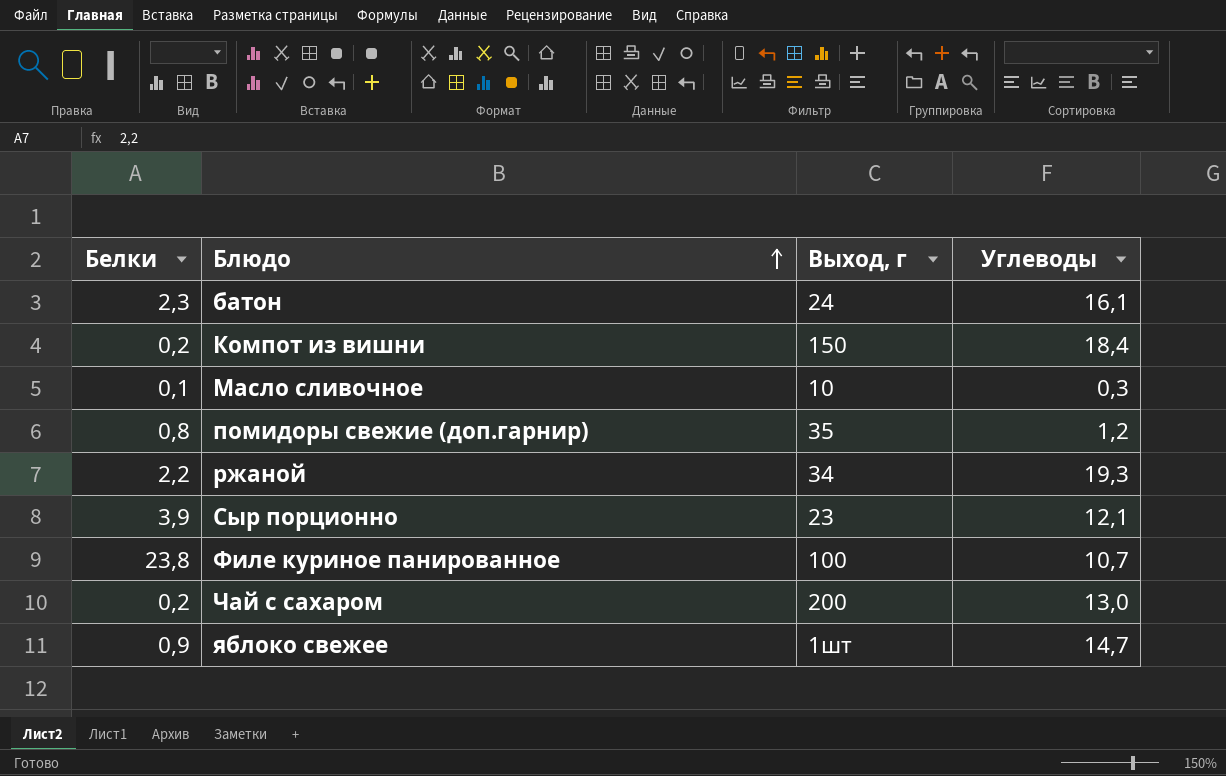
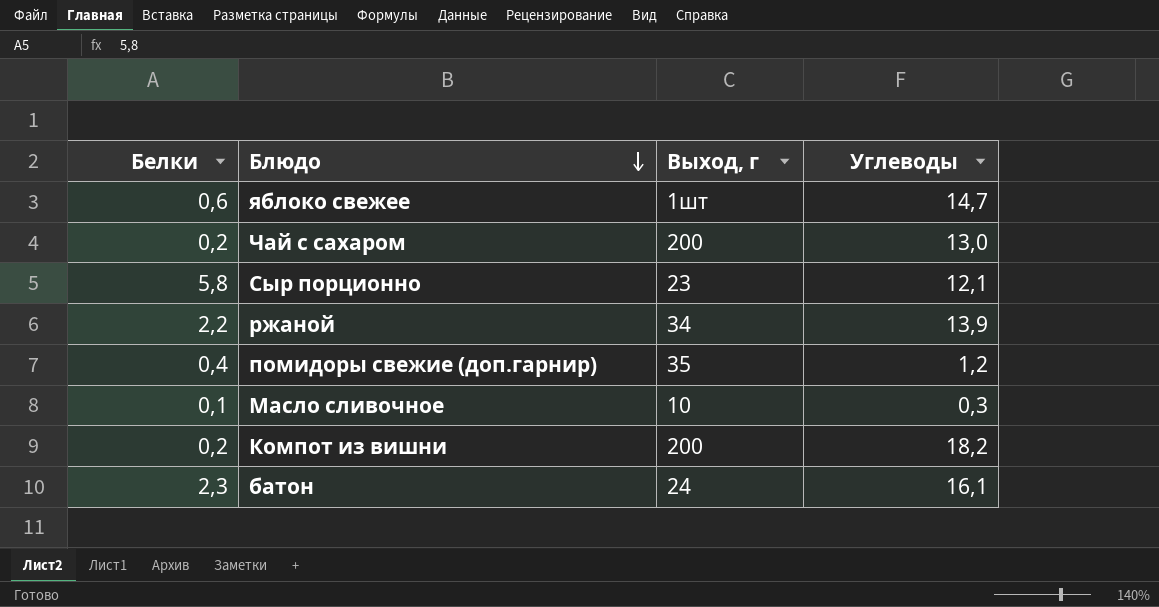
row order: Блюдо ascending -> Блюдо descending
row Филе куриное панированное: 23,8 | 100 | 10,7 -> none
яблоко свежее | Белки: 0,9 -> 0,6
Сыр порционно | Белки: 3,9 -> 5,8
ржаной | Углеводы: 19,3 -> 13,9
помидоры свежие (доп.гарнир) | Белки: 0,8 -> 0,4
Компот из вишни | Выход, г: 150 -> 200
Компот из вишни | Углеводы: 18,4 -> 18,2

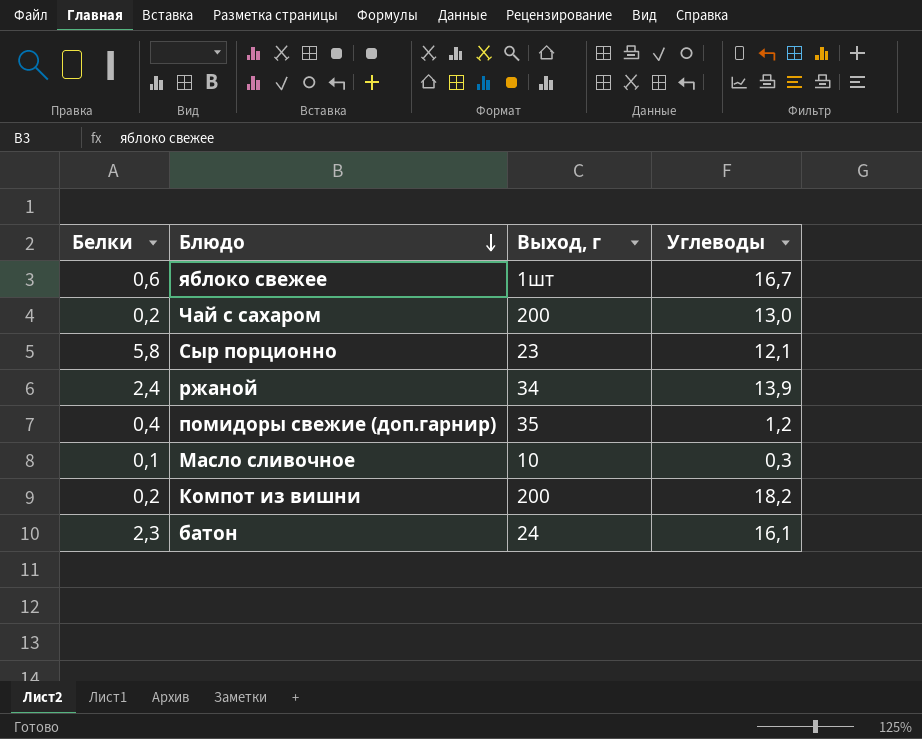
яблоко свежее | Углеводы: 14,7 -> 16,7
ржаной | Белки: 2,2 -> 2,4

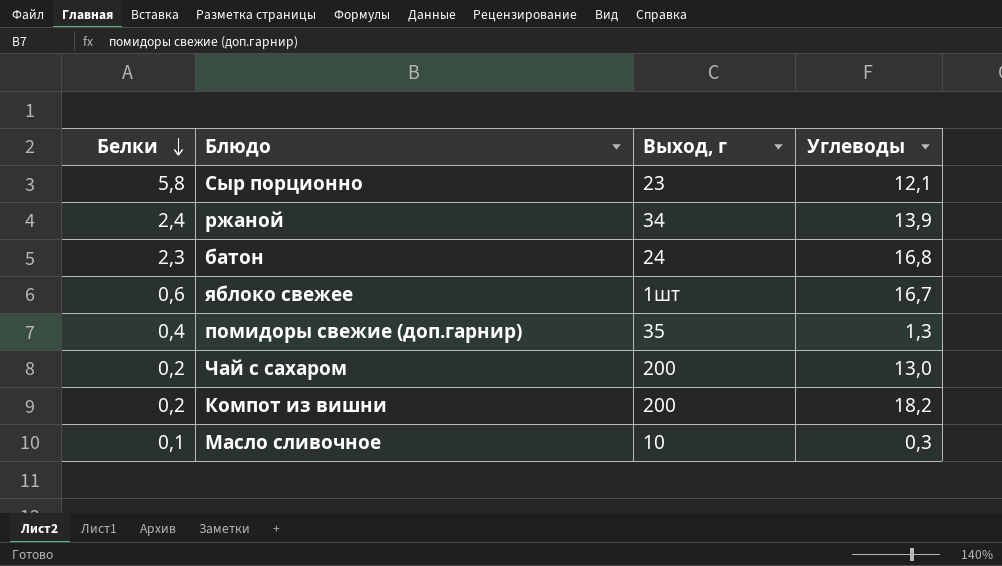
row order: Блюдо descending -> Белки descending
батон | Углеводы: 16,1 -> 16,8
помидоры свежие (доп.гарнир) | Углеводы: 1,2 -> 1,3

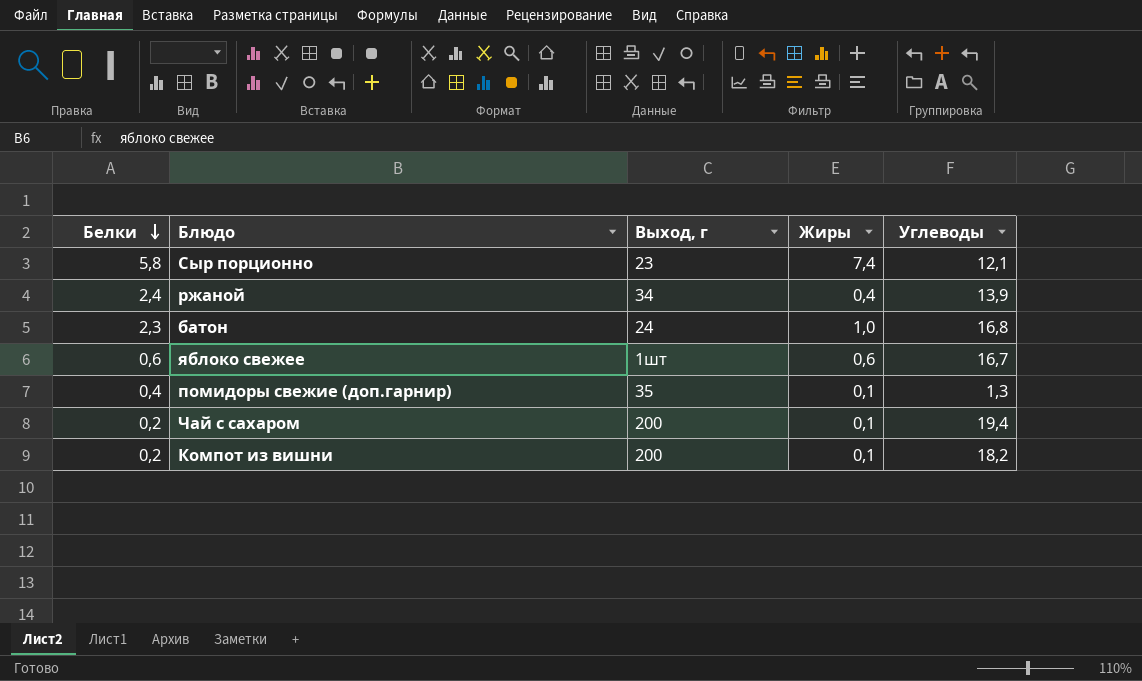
column Жиры | position: none -> 4
row Масло сливочное: 0,1 | 10 | 0,3 -> none
Чай с сахаром | Углеводы: 13,0 -> 19,4

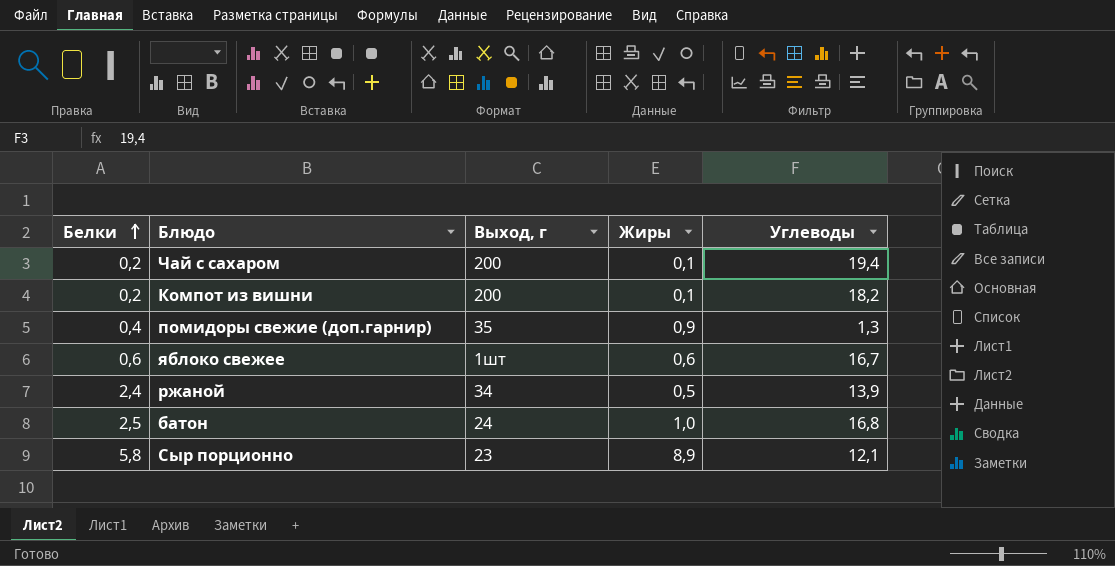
row order: Белки descending -> Белки ascending
помидоры свежие (доп.гарнир) | Жиры: 0,1 -> 0,9
ржаной | Жиры: 0,4 -> 0,5
батон | Белки: 2,3 -> 2,5
Сыр порционно | Жиры: 7,4 -> 8,9

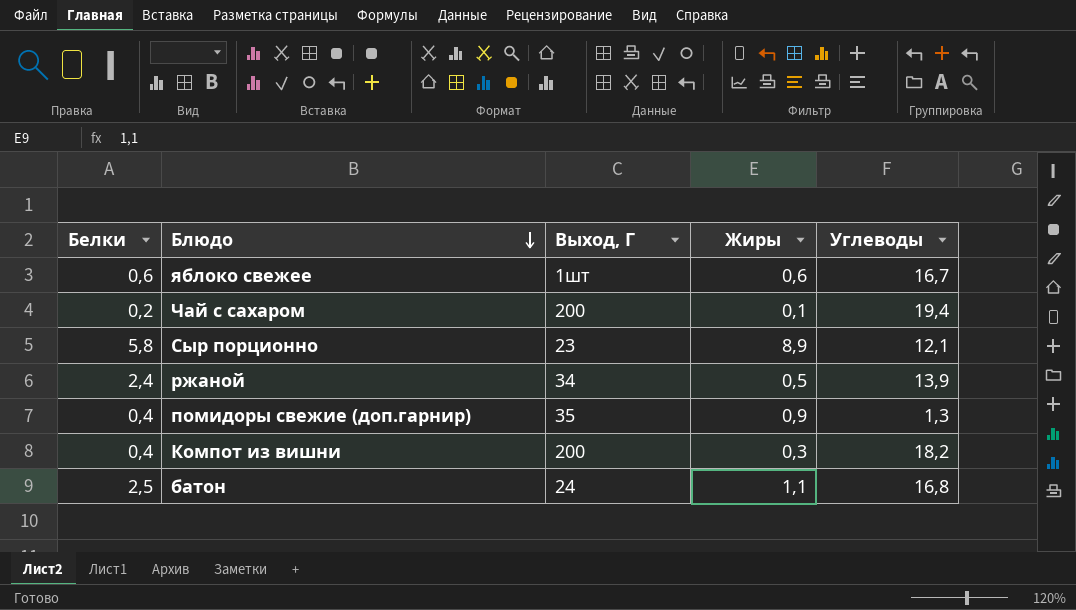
row order: Белки ascending -> Блюдо descending
column name: Выход, г -> Выход, Г
Компот из вишни | Белки: 0,2 -> 0,4
Компот из вишни | Жиры: 0,1 -> 0,3
батон | Жиры: 1,0 -> 1,1

